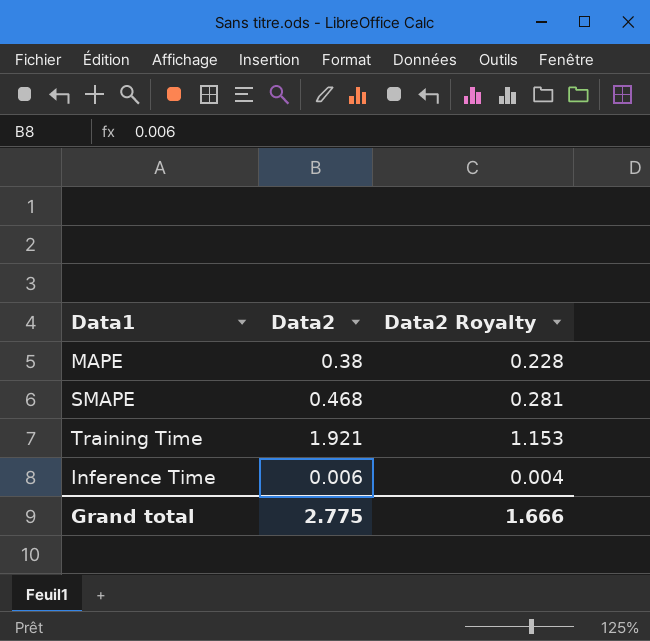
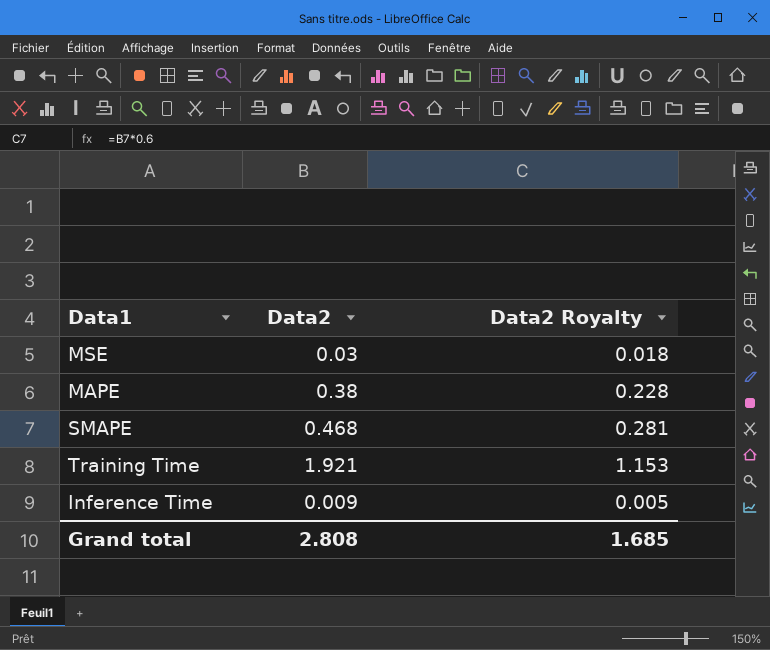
row MSE: none -> 0.03 | 0.018
Inference Time | Data2: 0.006 -> 0.009
Inference Time | Data2 Royalty: 0.004 -> 0.005
Grand total | Data2: 2.775 -> 2.808
Grand total | Data2 Royalty: 1.666 -> 1.685

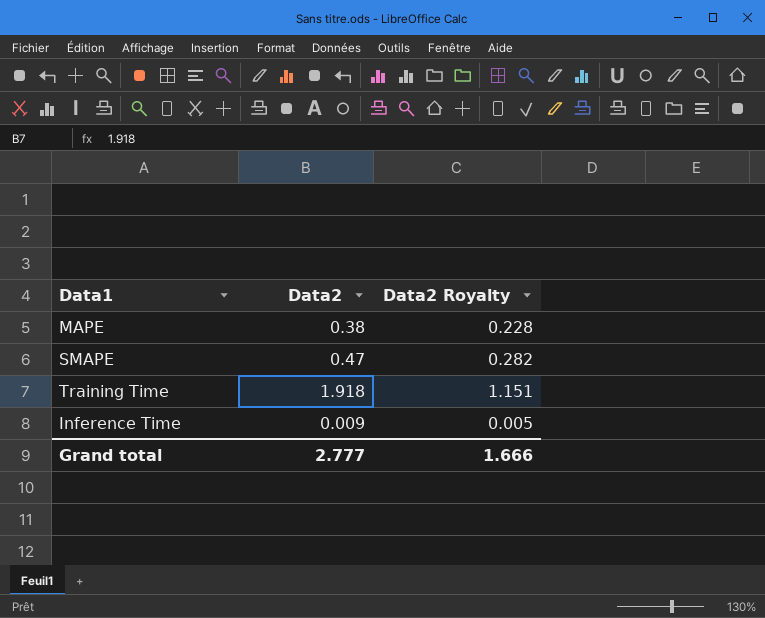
row MSE: 0.03 | 0.018 -> none
SMAPE | Data2: 0.468 -> 0.47
SMAPE | Data2 Royalty: 0.281 -> 0.282
Training Time | Data2: 1.921 -> 1.918
Training Time | Data2 Royalty: 1.153 -> 1.151
Grand total | Data2: 2.808 -> 2.777
Grand total | Data2 Royalty: 1.685 -> 1.666

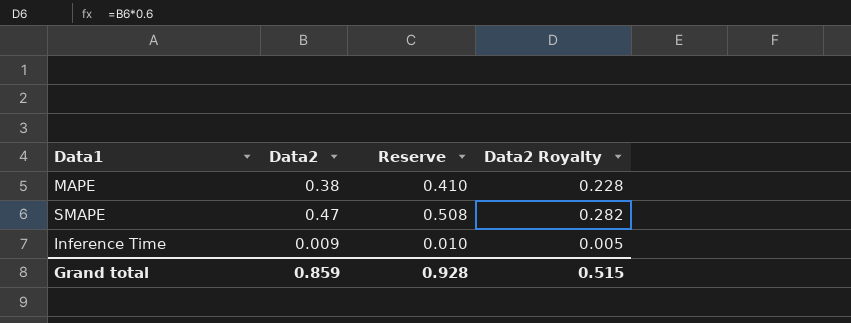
column Reserve | formula: none -> [Data2] * 1.08
row Training Time: 1.918 | 1.151 -> none
Grand total | Data2: 2.777 -> 0.859
Grand total | Data2 Royalty: 1.666 -> 0.515

